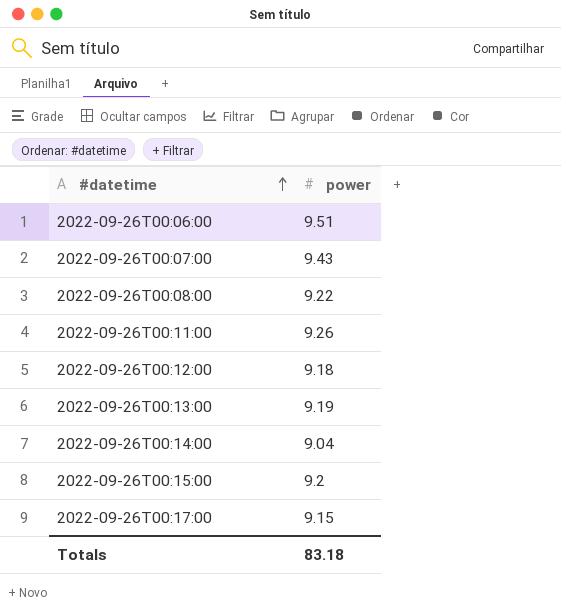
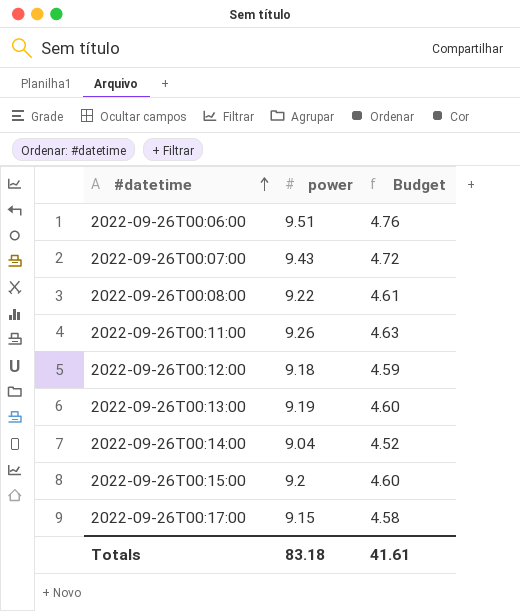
column Budget | formula: none -> [power] * 0.5

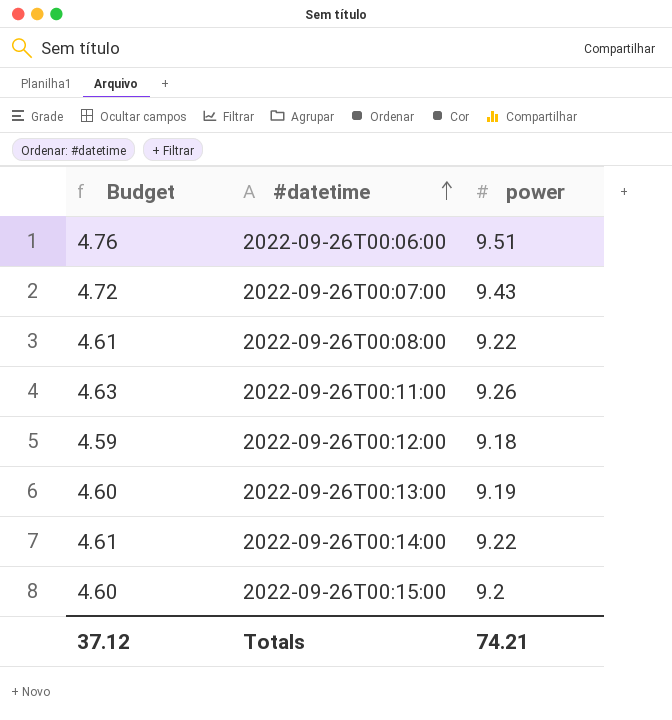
column Budget | position: 3 -> 1
row 2022-09-26T00:17:00: 9.15 | 4.58 -> none
2022-09-26T00:14:00 | Budget: 4.52 -> 4.61
2022-09-26T00:14:00 | power: 9.04 -> 9.22
Totals | Budget: 41.61 -> 37.12
Totals | power: 83.18 -> 74.21

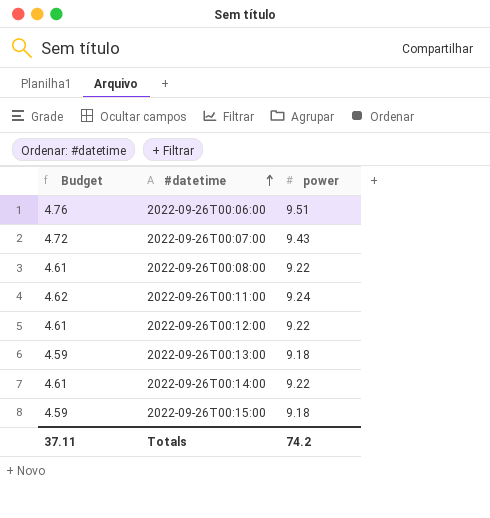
2022-09-26T00:11:00 | Budget: 4.63 -> 4.62
2022-09-26T00:11:00 | power: 9.26 -> 9.24
2022-09-26T00:12:00 | Budget: 4.59 -> 4.61
2022-09-26T00:12:00 | power: 9.18 -> 9.22
2022-09-26T00:13:00 | Budget: 4.60 -> 4.59
2022-09-26T00:13:00 | power: 9.19 -> 9.18
2022-09-26T00:15:00 | Budget: 4.60 -> 4.59
2022-09-26T00:15:00 | power: 9.2 -> 9.18
Totals | Budget: 37.12 -> 37.11
Totals | power: 74.21 -> 74.2

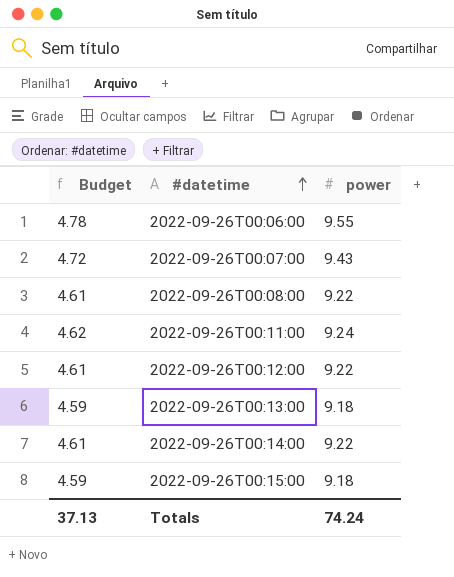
2022-09-26T00:06:00 | Budget: 4.76 -> 4.78
2022-09-26T00:06:00 | power: 9.51 -> 9.55
Totals | Budget: 37.11 -> 37.13
Totals | power: 74.2 -> 74.24

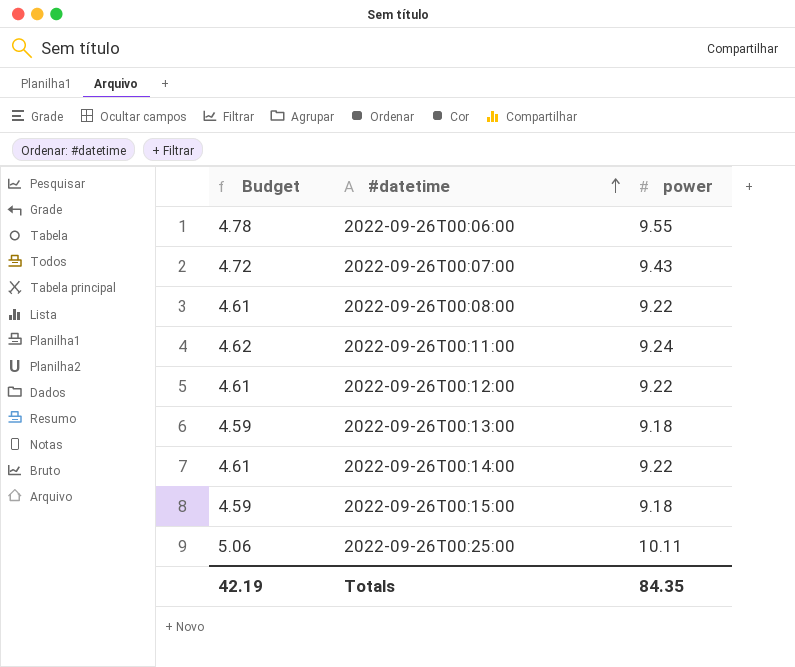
row 2022-09-26T00:25:00: none -> 5.06 | 10.11
Totals | Budget: 37.13 -> 42.19
Totals | power: 74.24 -> 84.35

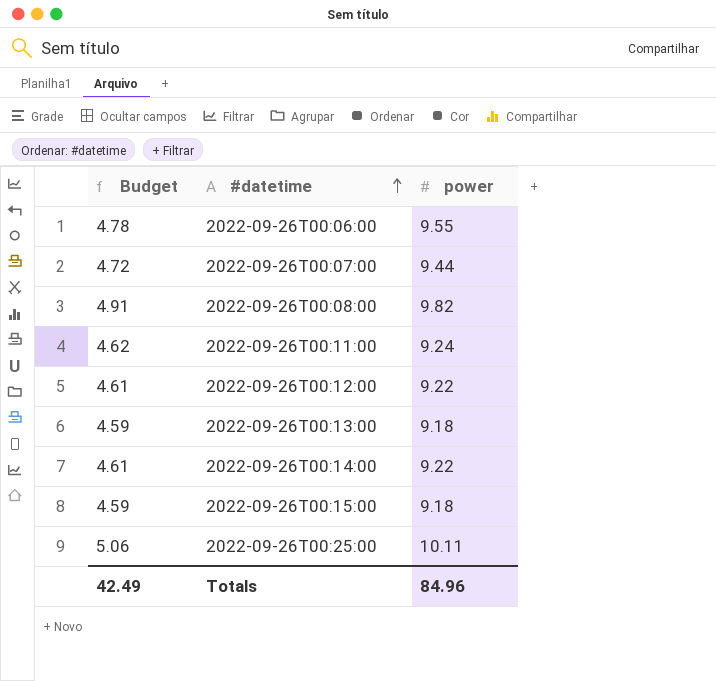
2022-09-26T00:07:00 | power: 9.43 -> 9.44
2022-09-26T00:08:00 | Budget: 4.61 -> 4.91
2022-09-26T00:08:00 | power: 9.22 -> 9.82
Totals | Budget: 42.19 -> 42.49
Totals | power: 84.35 -> 84.96

